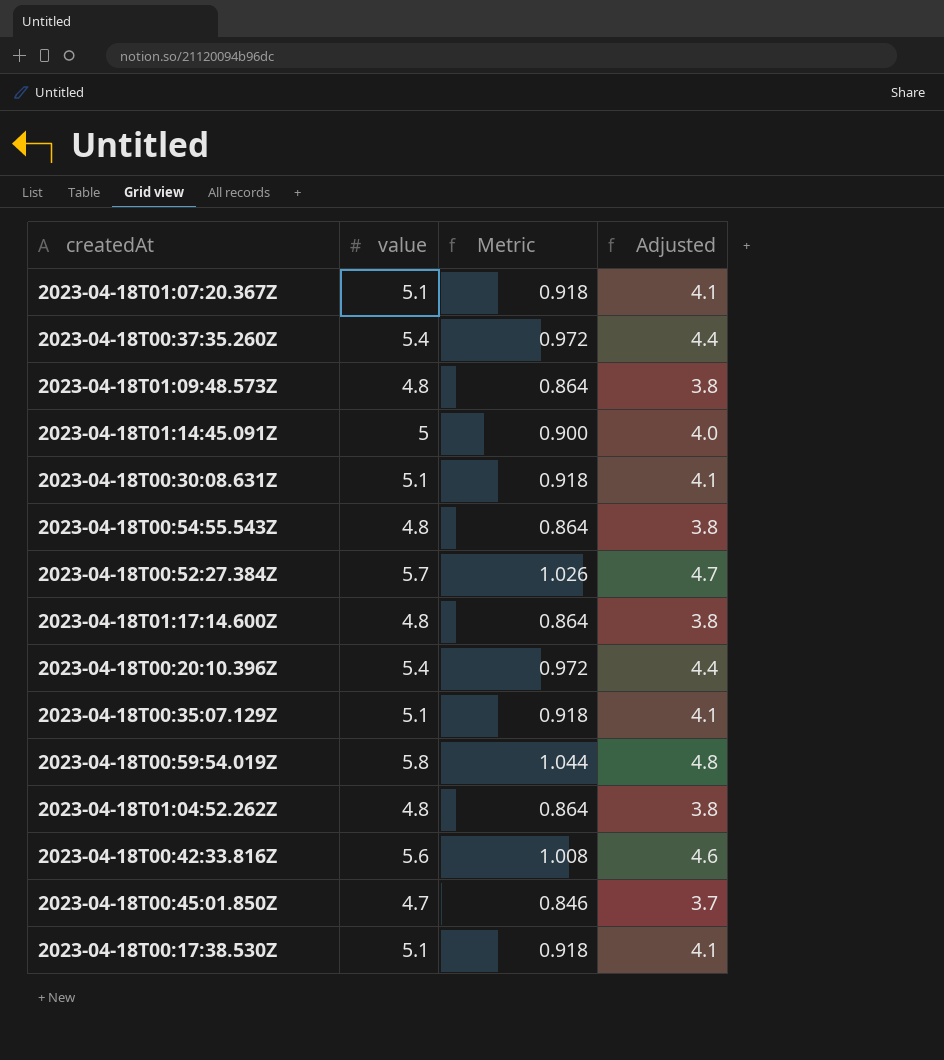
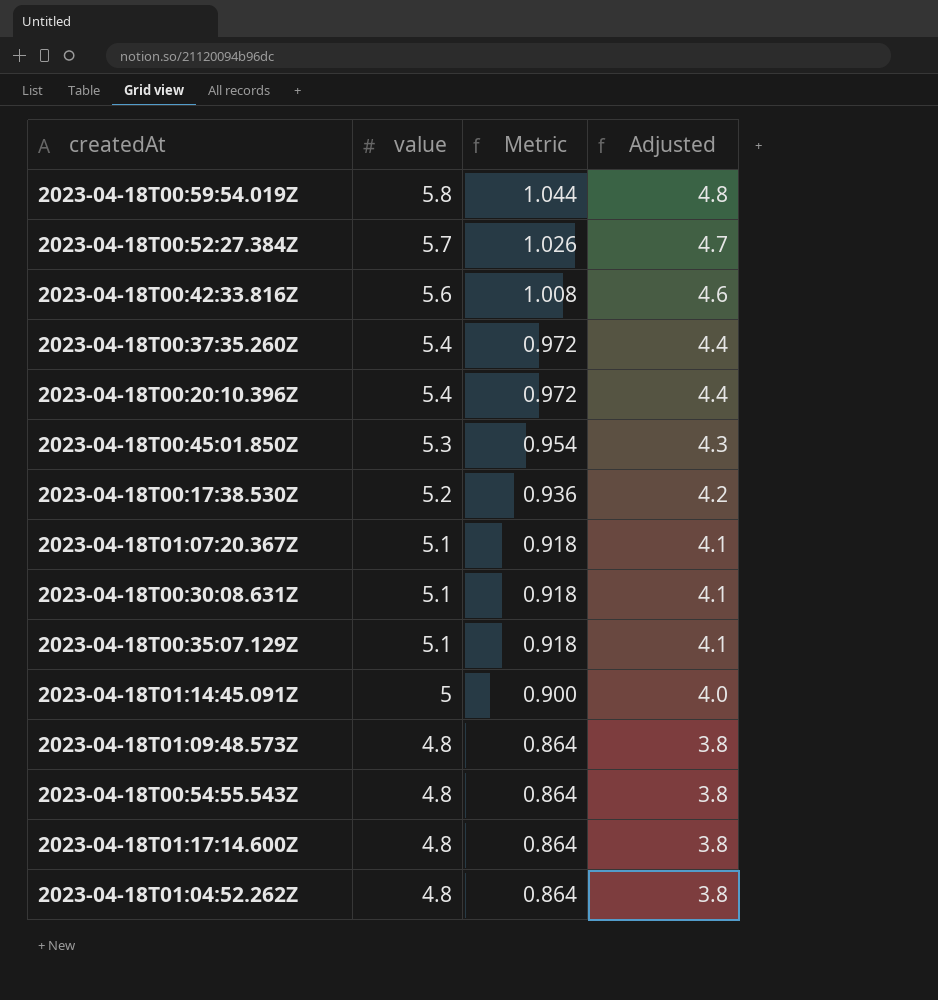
row order: none -> value descending
2023-04-18T00:45:01.850Z | value: 4.7 -> 5.3
2023-04-18T00:45:01.850Z | Metric: 0.846 -> 0.954
2023-04-18T00:45:01.850Z | Adjusted: 3.7 -> 4.3
2023-04-18T00:17:38.530Z | value: 5.1 -> 5.2
2023-04-18T00:17:38.530Z | Metric: 0.918 -> 0.936
2023-04-18T00:17:38.530Z | Adjusted: 4.1 -> 4.2

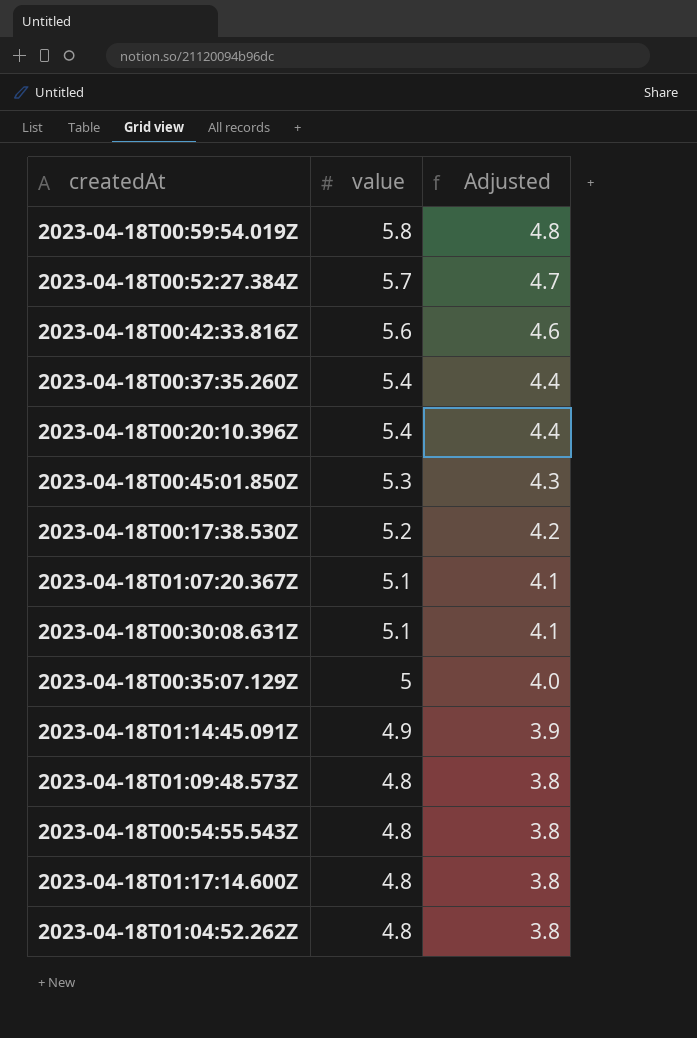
column Metric | formula: [value] * 0.18 -> none
2023-04-18T00:35:07.129Z | value: 5.1 -> 5
2023-04-18T00:35:07.129Z | Adjusted: 4.1 -> 4.0
2023-04-18T01:14:45.091Z | value: 5 -> 4.9
2023-04-18T01:14:45.091Z | Adjusted: 4.0 -> 3.9

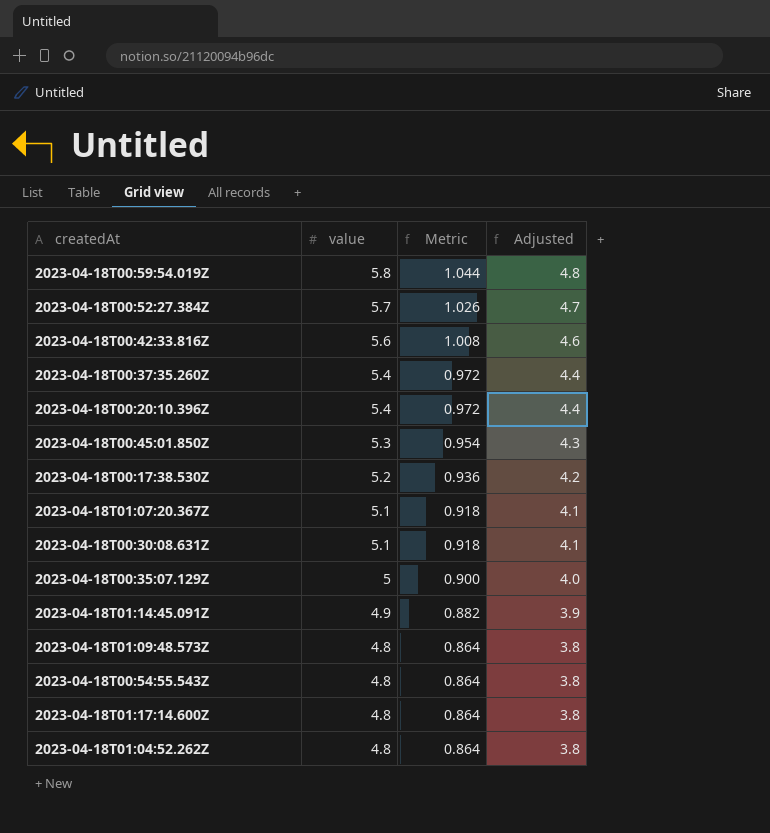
column Metric | formula: none -> [value] * 0.18

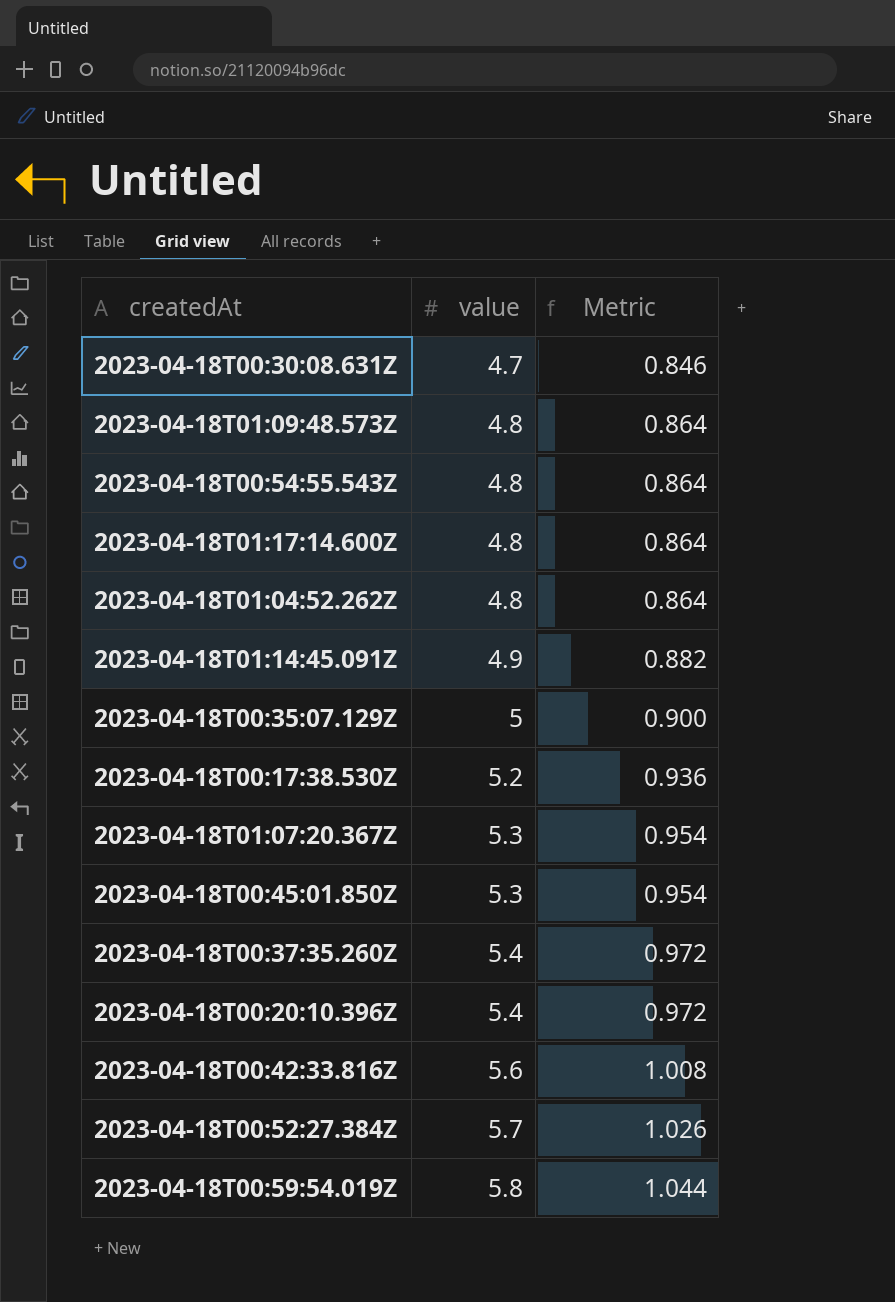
row order: value descending -> value ascending
column Adjusted | formula: [value] - 1 -> none
2023-04-18T00:30:08.631Z | value: 5.1 -> 4.7
2023-04-18T00:30:08.631Z | Metric: 0.918 -> 0.846
2023-04-18T01:07:20.367Z | value: 5.1 -> 5.3
2023-04-18T01:07:20.367Z | Metric: 0.918 -> 0.954

